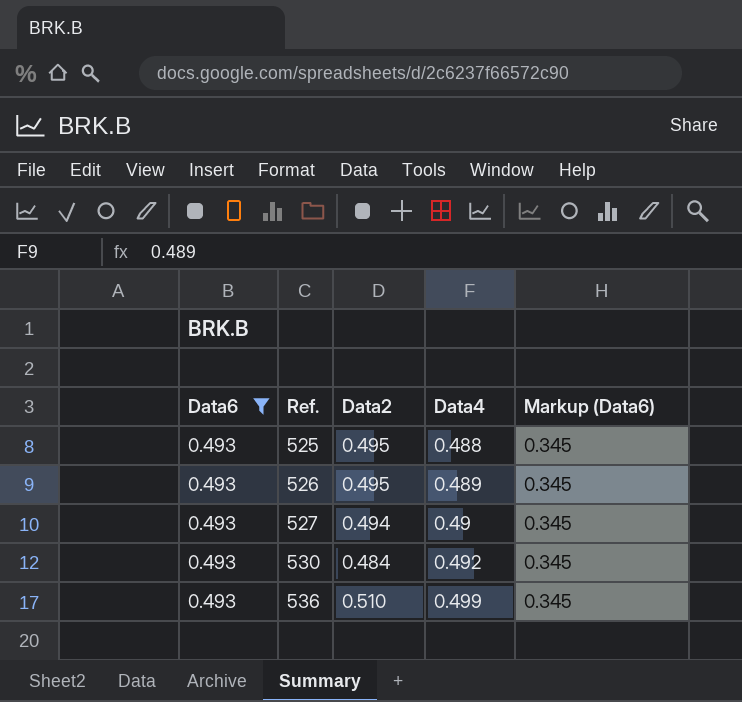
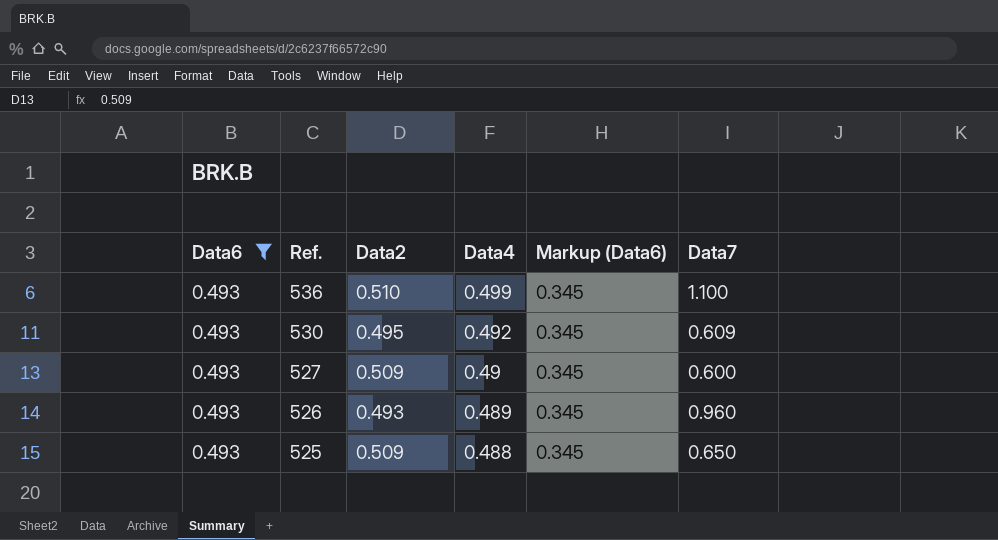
row order: Ref. ascending -> Ref. descending
column Data7 | position: none -> 6
530 | Data2: 0.484 -> 0.495
527 | Data2: 0.494 -> 0.509
526 | Data2: 0.495 -> 0.493
525 | Data2: 0.495 -> 0.509

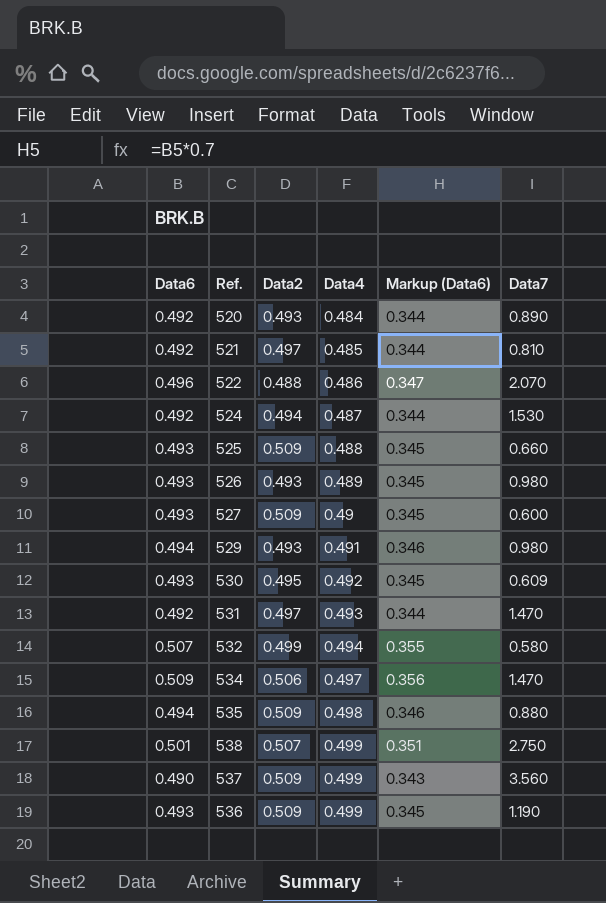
filter: Data6 = 0.493 -> none
row order: Ref. descending -> Data4 ascending
525 | Data7: 0.650 -> 0.660
526 | Data7: 0.960 -> 0.980
536 | Data2: 0.510 -> 0.509
536 | Data7: 1.100 -> 1.190

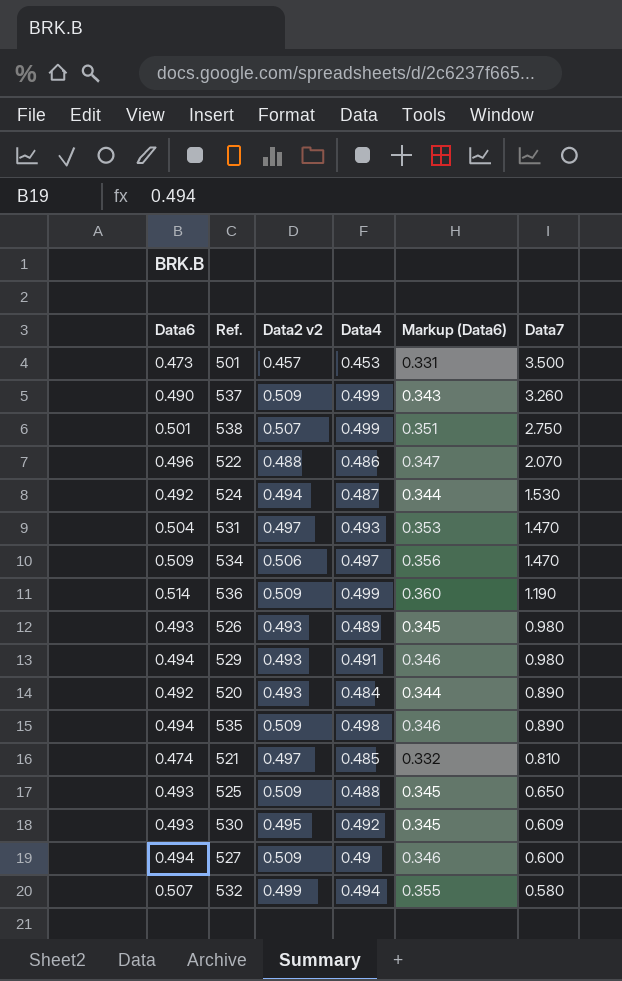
row order: Data4 ascending -> Data7 descending
column name: Data2 -> Data2 v2
row 501: none -> 0.473 | 0.457 | 0.453 | 0.331 | 3.500
537 | Data7: 3.560 -> 3.260
531 | Data6: 0.492 -> 0.504
531 | Markup (Data6): 0.344 -> 0.353
536 | Data6: 0.493 -> 0.514
536 | Markup (Data6): 0.345 -> 0.360
535 | Data7: 0.880 -> 0.890
521 | Data6: 0.492 -> 0.474
521 | Markup (Data6): 0.344 -> 0.332
525 | Data7: 0.660 -> 0.650
527 | Data6: 0.493 -> 0.494
527 | Markup (Data6): 0.345 -> 0.346

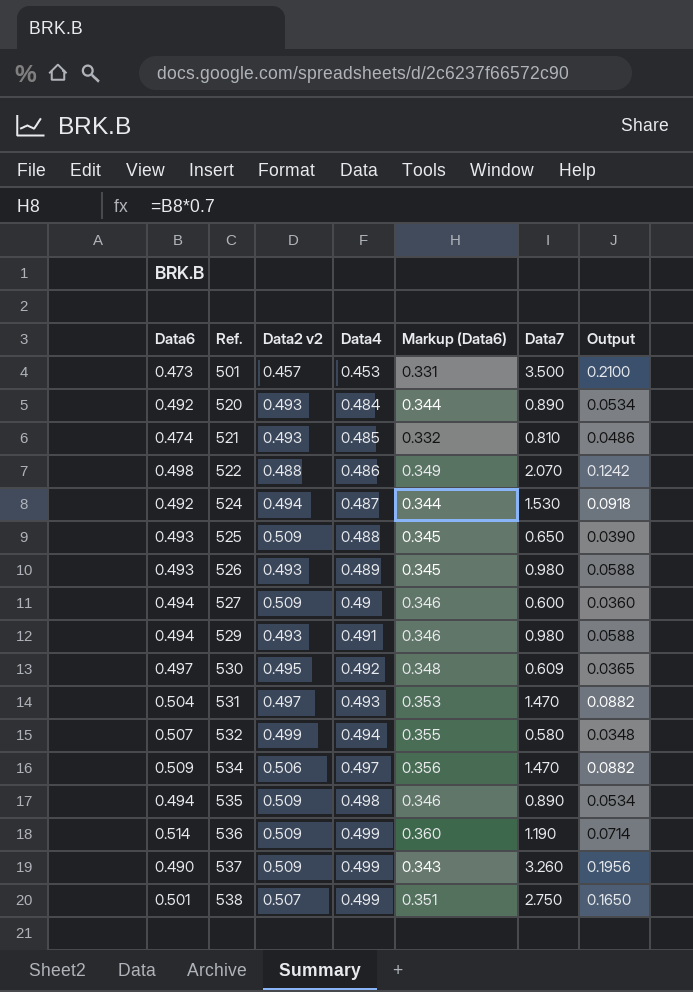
row order: Data7 descending -> Ref. ascending
column Output | formula: none -> [Data7] * 0.06
521 | Data2 v2: 0.497 -> 0.493
522 | Data6: 0.496 -> 0.498
522 | Markup (Data6): 0.347 -> 0.349
530 | Data6: 0.493 -> 0.497
530 | Markup (Data6): 0.345 -> 0.348

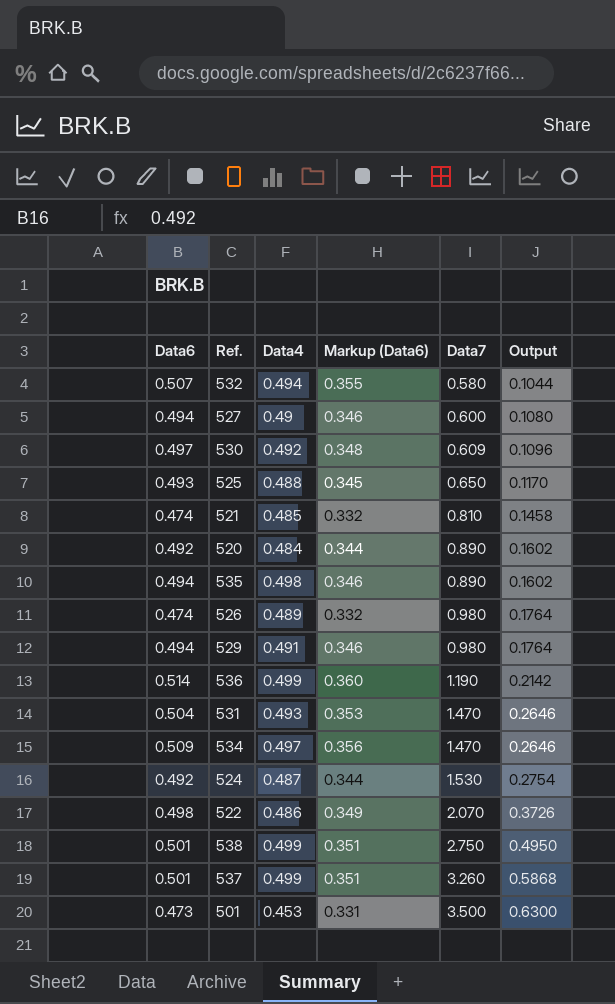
row order: Ref. ascending -> Data7 ascending
column Data2 v2 | position: 3 -> none
column Output | formula: [Data7] * 0.06 -> [Data7] * 0.18
526 | Data6: 0.493 -> 0.474
526 | Markup (Data6): 0.345 -> 0.332
537 | Data6: 0.490 -> 0.501
537 | Markup (Data6): 0.343 -> 0.351

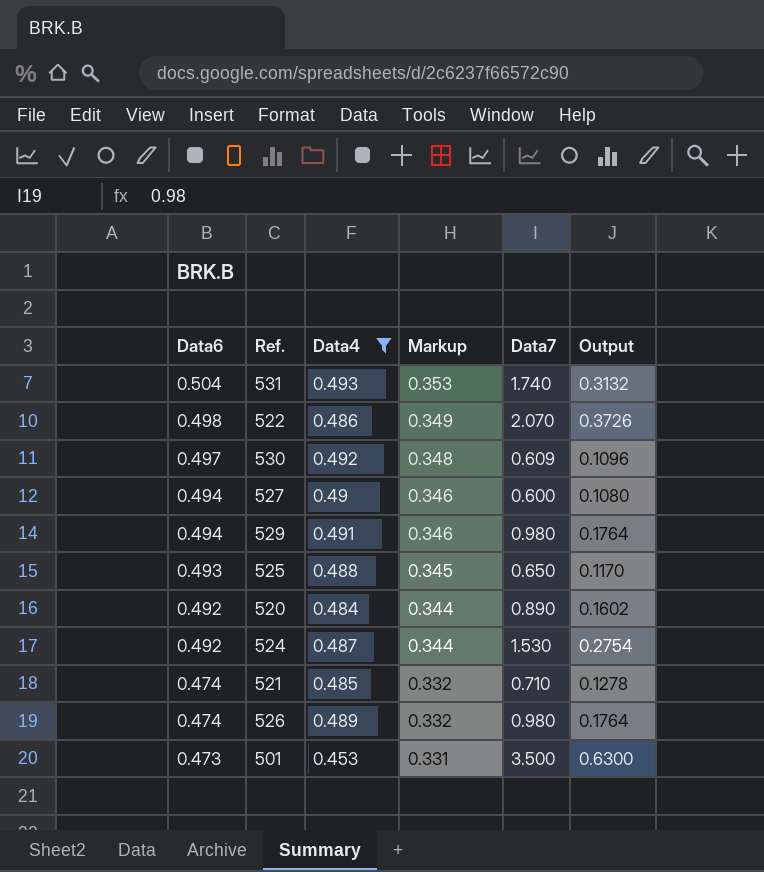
filter: none -> Data4 <= 0.493
row order: Data7 ascending -> Data6 descending
column name: Markup (Data6) -> Markup
531 | Data7: 1.470 -> 1.740
531 | Output: 0.2646 -> 0.3132
521 | Data7: 0.810 -> 0.710
521 | Output: 0.1458 -> 0.1278

